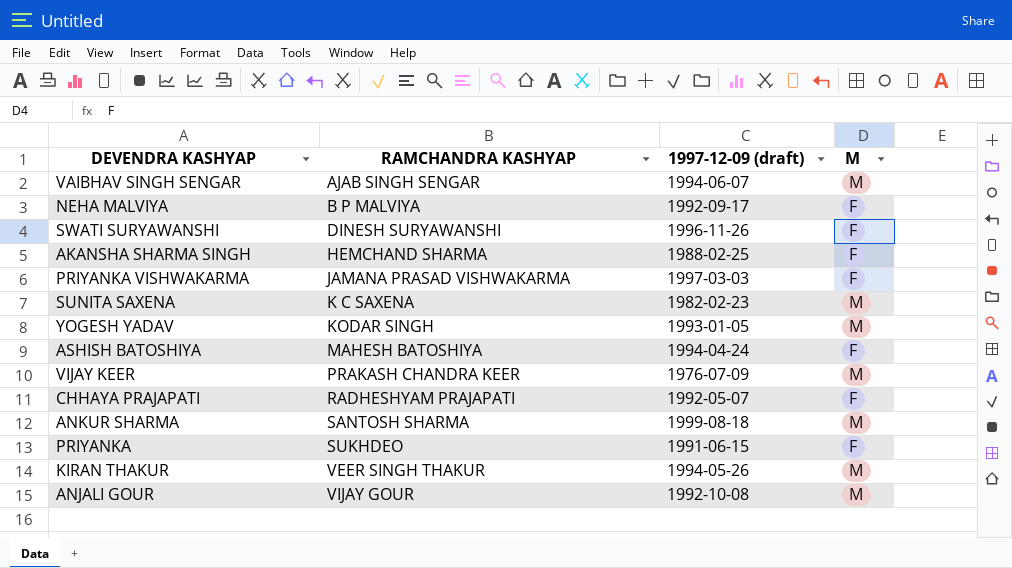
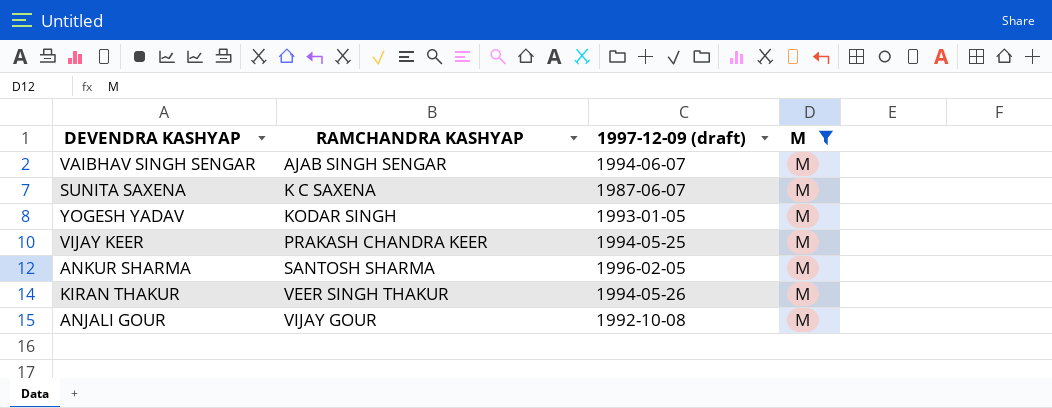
filter: none -> M = M
SUNITA SAXENA | 1997-12-09 (draft): 1982-02-23 -> 1987-06-07
VIJAY KEER | 1997-12-09 (draft): 1976-07-09 -> 1994-05-25
ANKUR SHARMA | 1997-12-09 (draft): 1999-08-18 -> 1996-02-05

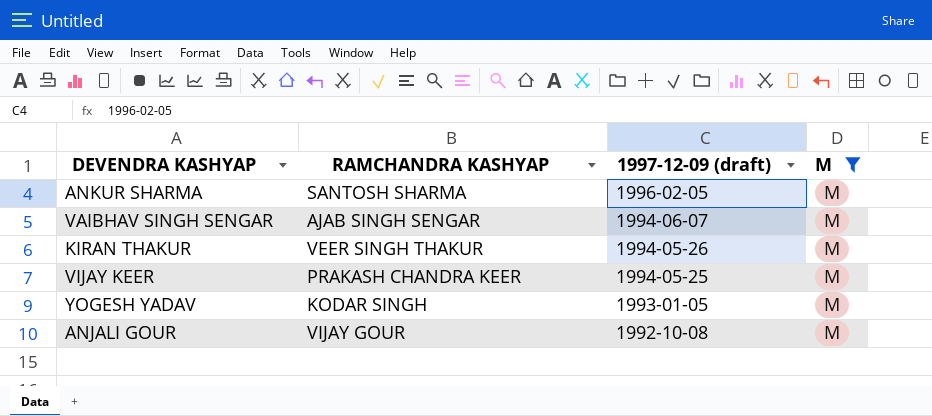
row order: RAMCHANDRA KASHYAP ascending -> 1997-12-09 (draft) descending
row SUNITA SAXENA: K C SAXENA | 1987-06-07 | M -> none

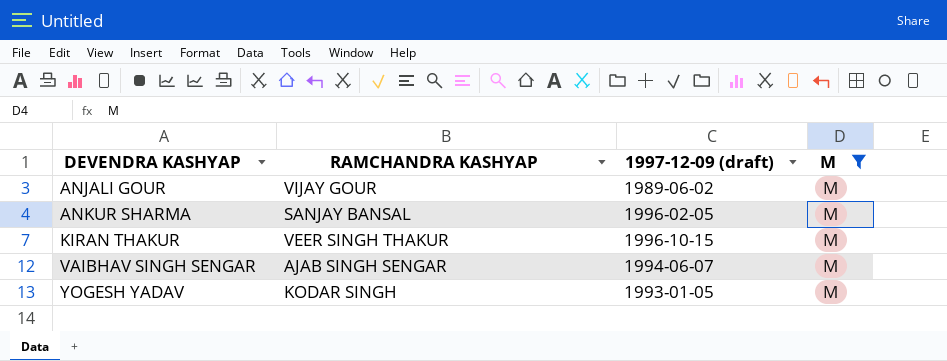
row order: 1997-12-09 (draft) descending -> DEVENDRA KASHYAP ascending
row VIJAY KEER: PRAKASH CHANDRA KEER | 1994-05-25 | M -> none
ANJALI GOUR | 1997-12-09 (draft): 1992-10-08 -> 1989-06-02
ANKUR SHARMA | RAMCHANDRA KASHYAP: SANTOSH SHARMA -> SANJAY BANSAL
KIRAN THAKUR | 1997-12-09 (draft): 1994-05-26 -> 1996-10-15

